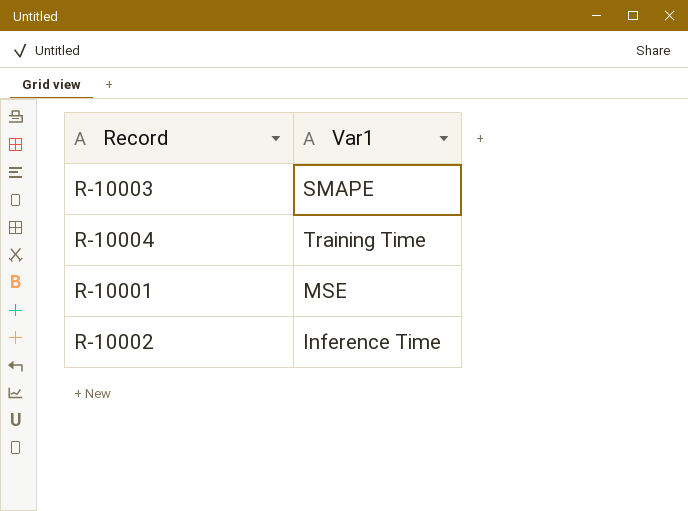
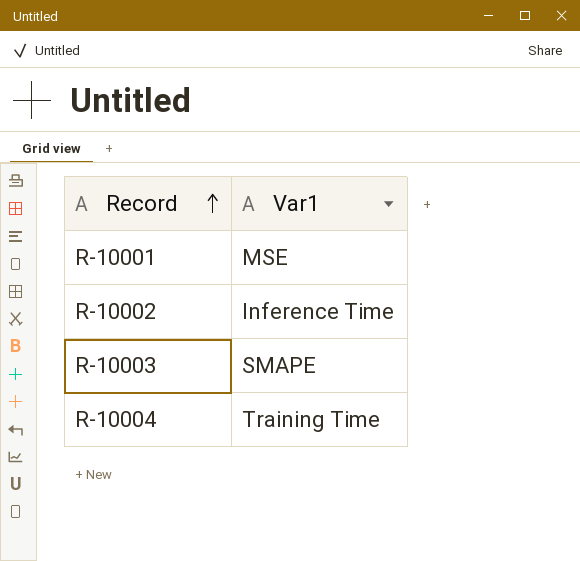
row order: none -> Record ascending

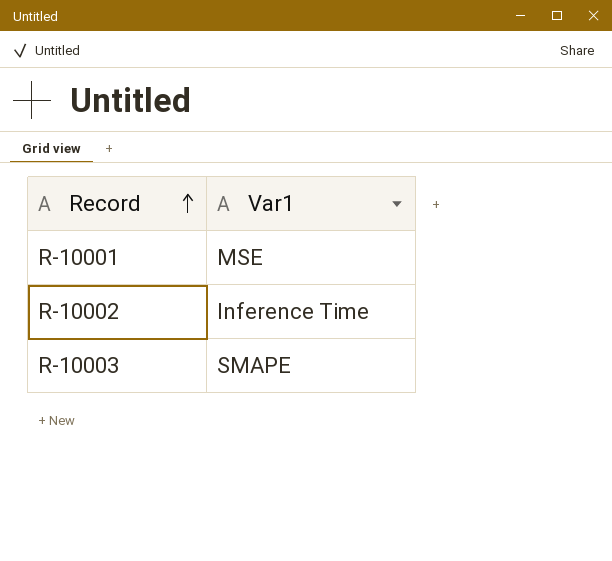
row R-10004: Training Time -> none

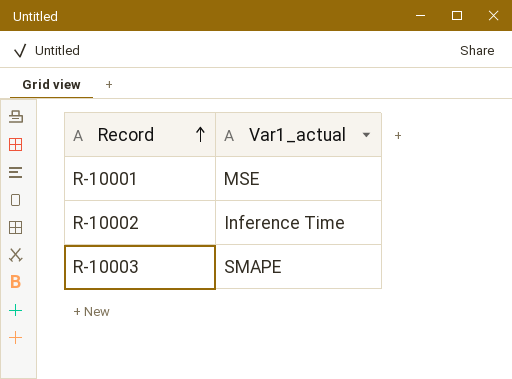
column name: Var1 -> Var1_actual

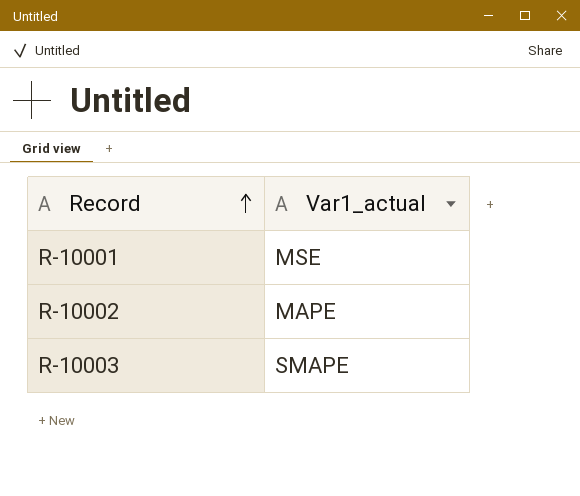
R-10002 | Var1_actual: Inference Time -> MAPE

